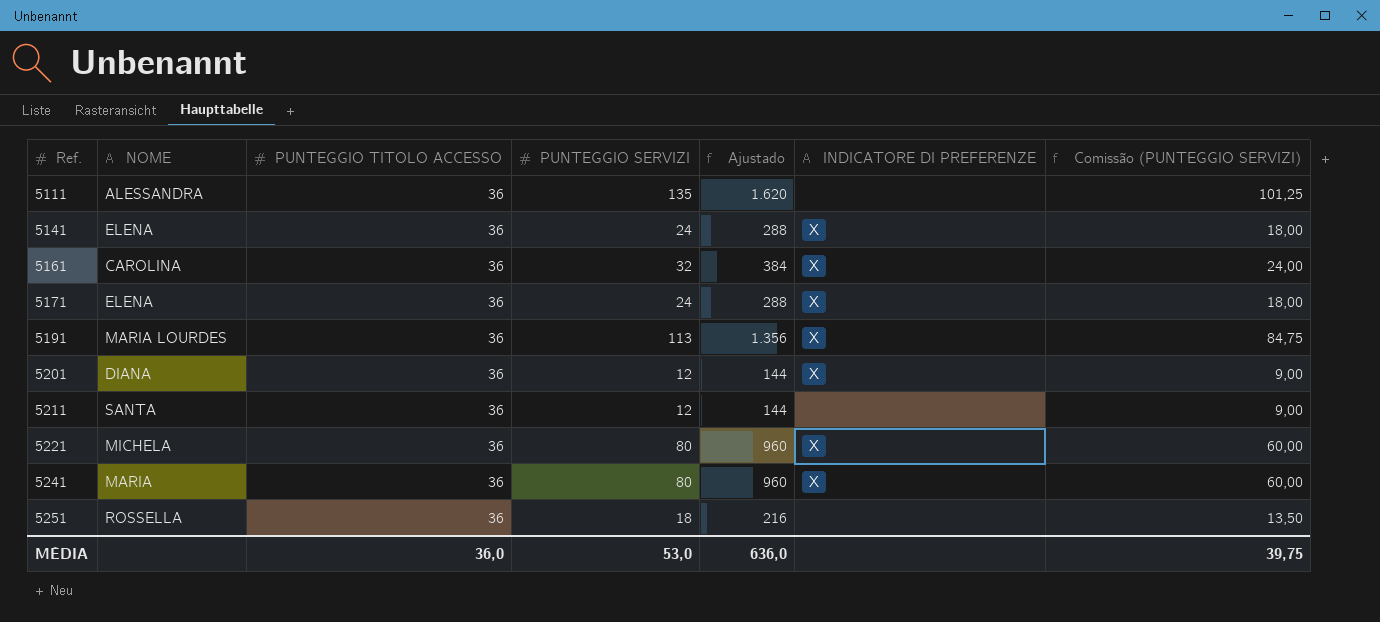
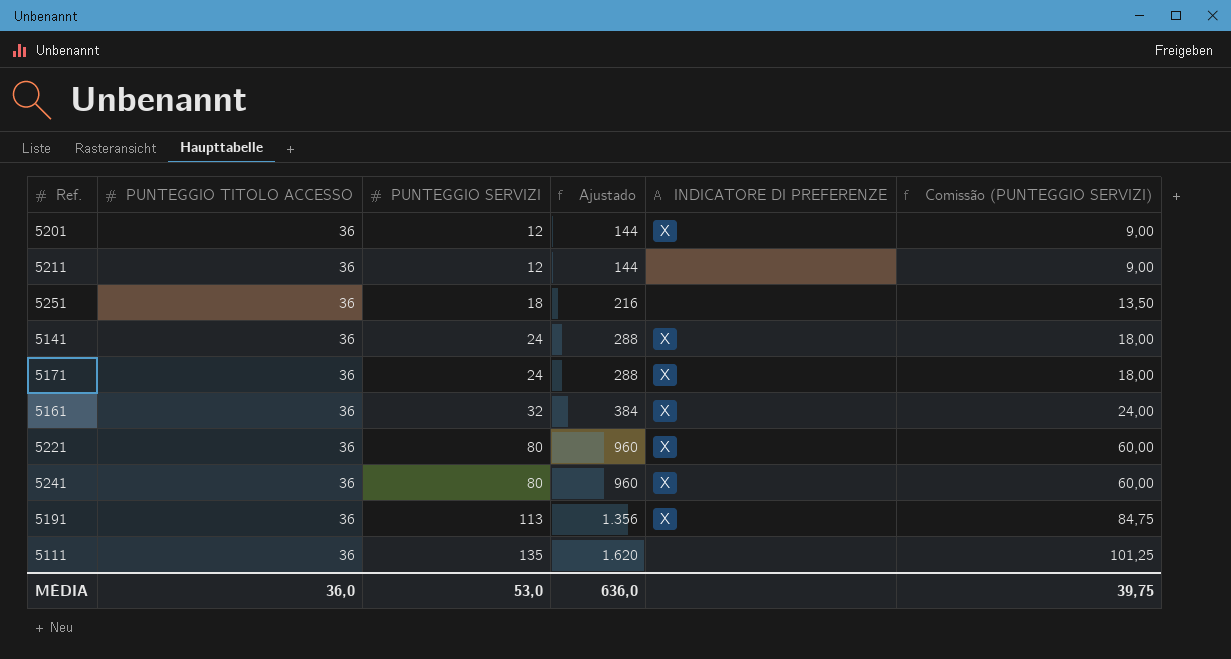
row order: Ref. ascending -> PUNTEGGIO SERVIZI ascending
column NOME | position: 2 -> none

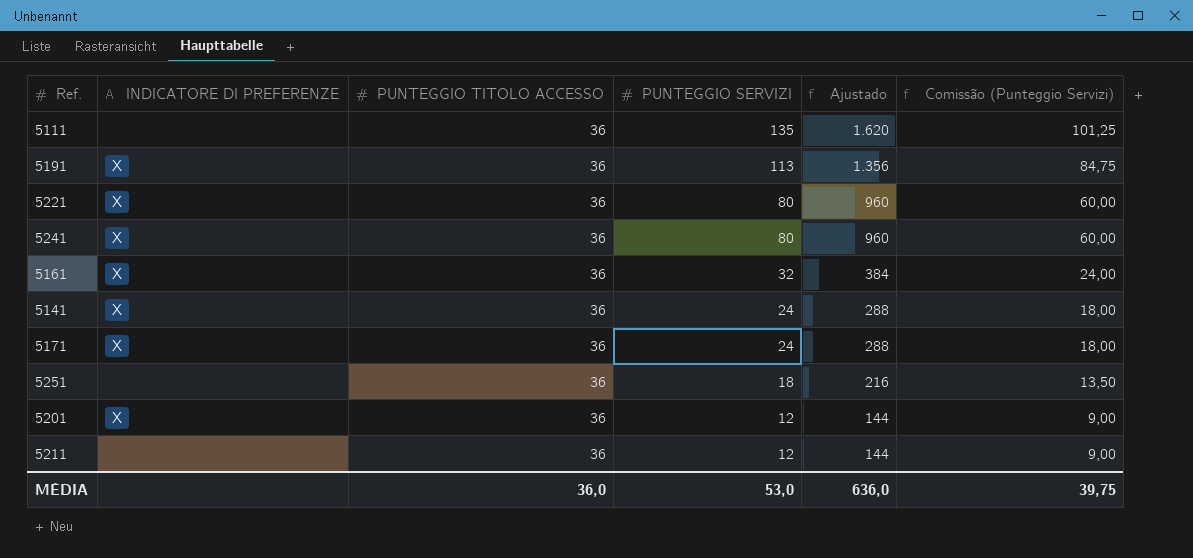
row order: PUNTEGGIO SERVIZI ascending -> PUNTEGGIO SERVIZI descending
column INDICATORE DI PREFERENZE | position: 5 -> 2
column name: Comissão (PUNTEGGIO SERVIZI) -> Comissão (Punteggio Servizi)

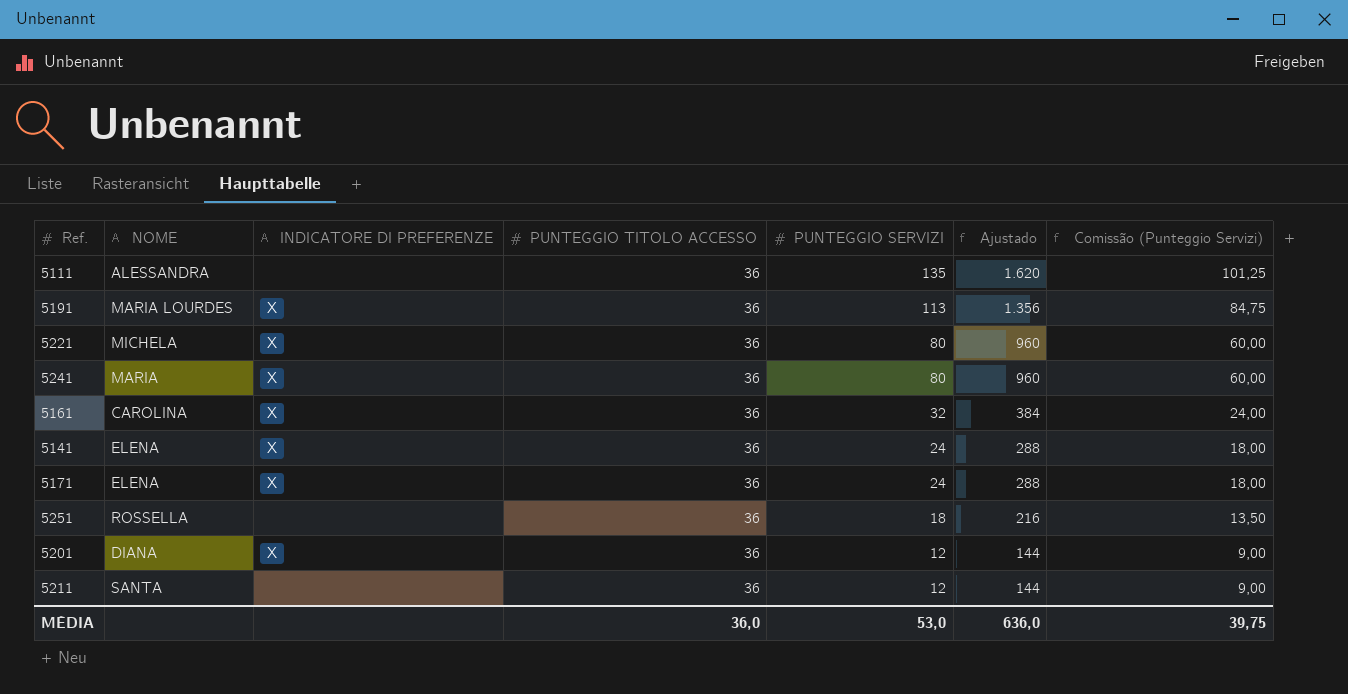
column NOME | position: none -> 2

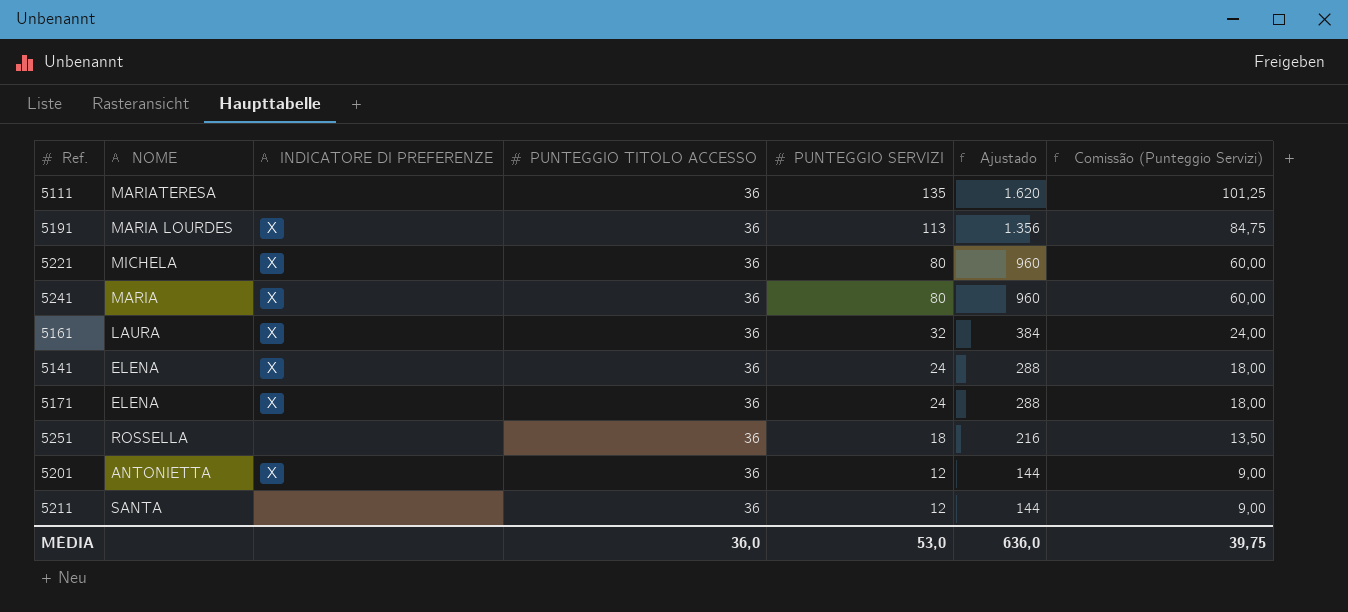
5111 | NOME: ALESSANDRA -> MARIATERESA
5161 | NOME: CAROLINA -> LAURA
5201 | NOME: DIANA -> ANTONIETTA

